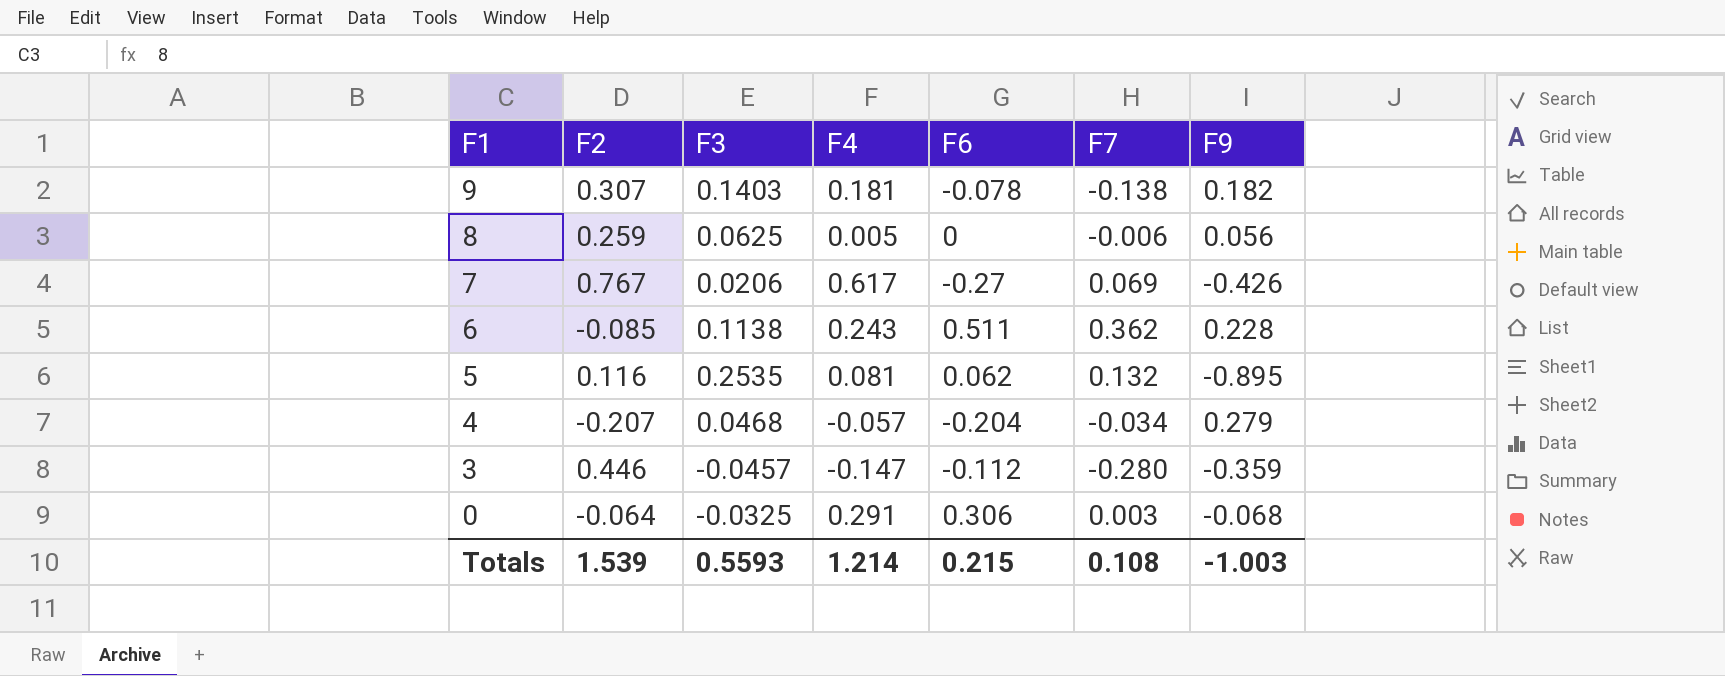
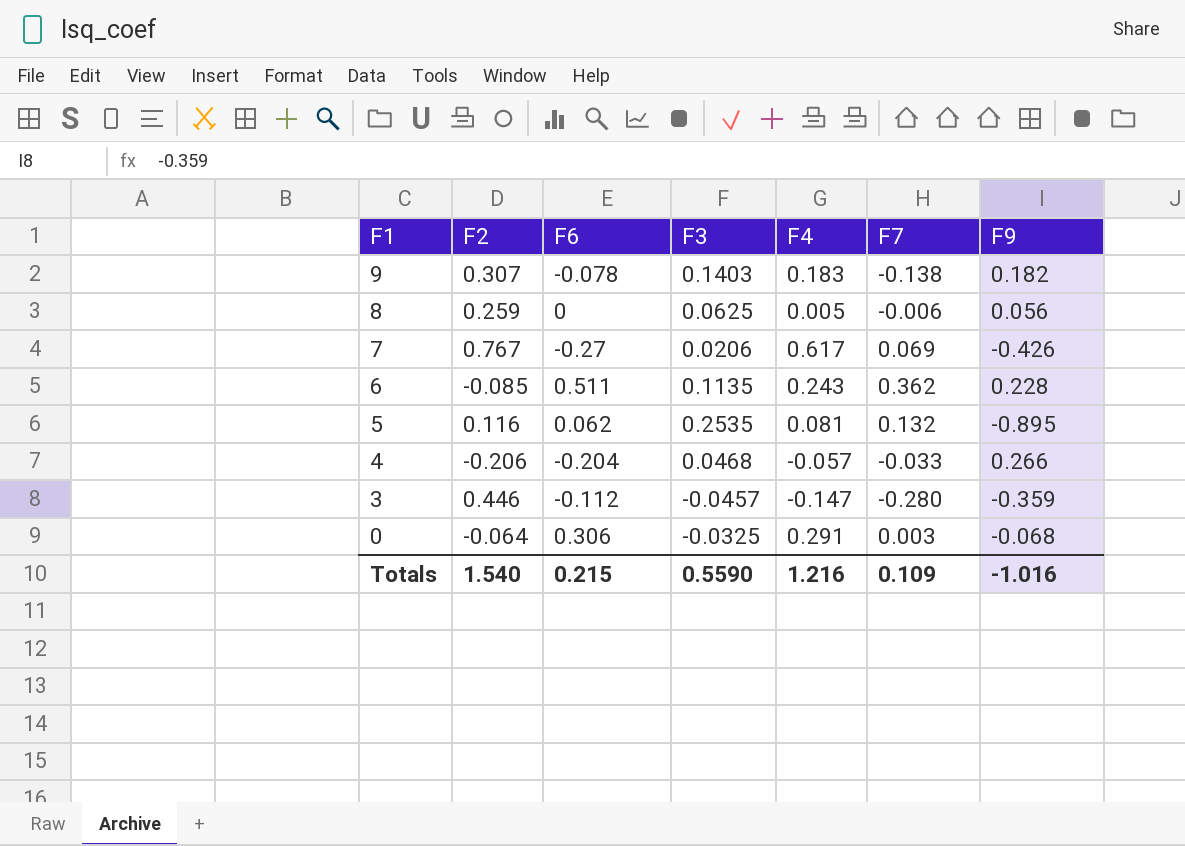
column F6 | position: 5 -> 3
9 | F4: 0.181 -> 0.183
6 | F3: 0.1138 -> 0.1135
4 | F2: -0.207 -> -0.206
4 | F7: -0.034 -> -0.033
4 | F9: 0.279 -> 0.266
Totals | F2: 1.539 -> 1.540
Totals | F3: 0.5593 -> 0.5590
Totals | F4: 1.214 -> 1.216
Totals | F7: 0.108 -> 0.109
Totals | F9: -1.003 -> -1.016

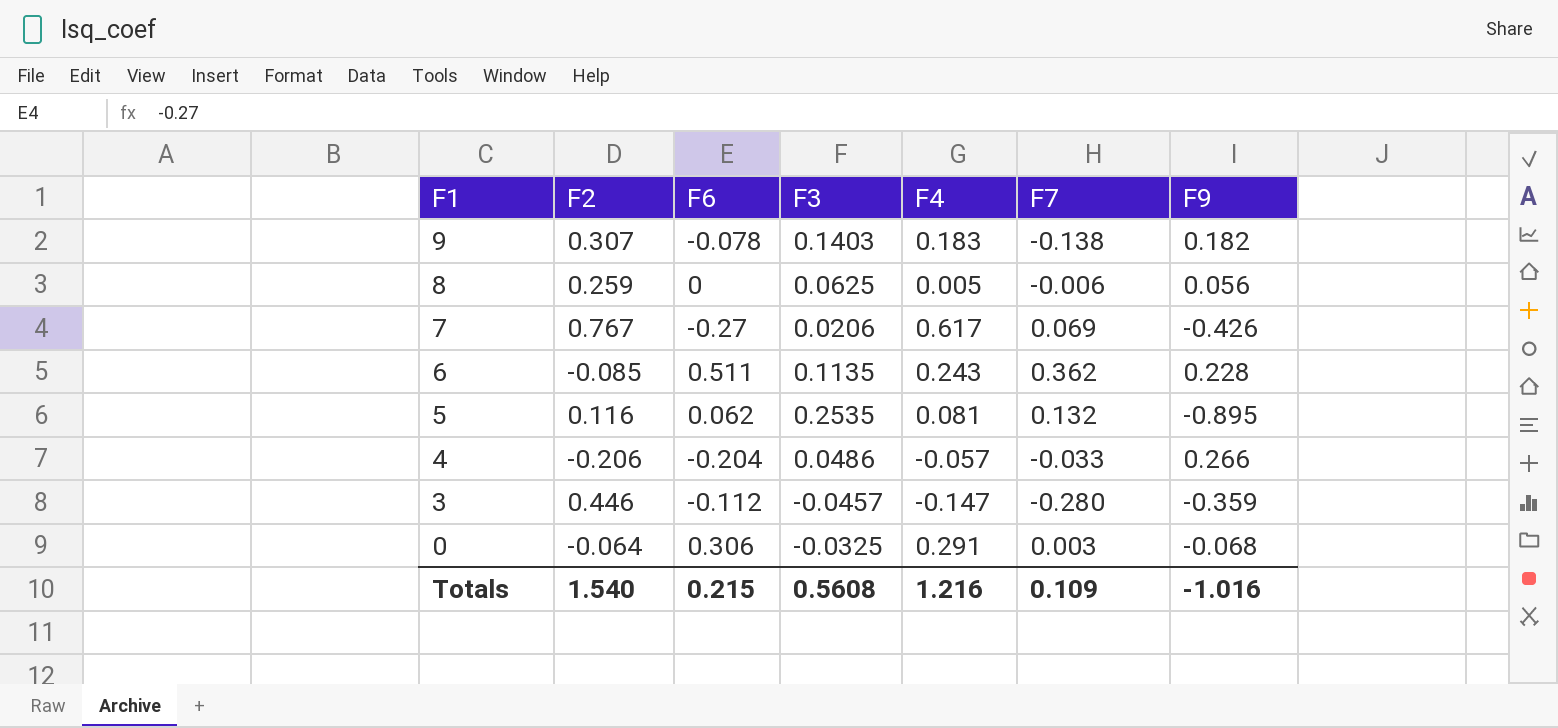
4 | F3: 0.0468 -> 0.0486
Totals | F3: 0.5590 -> 0.5608

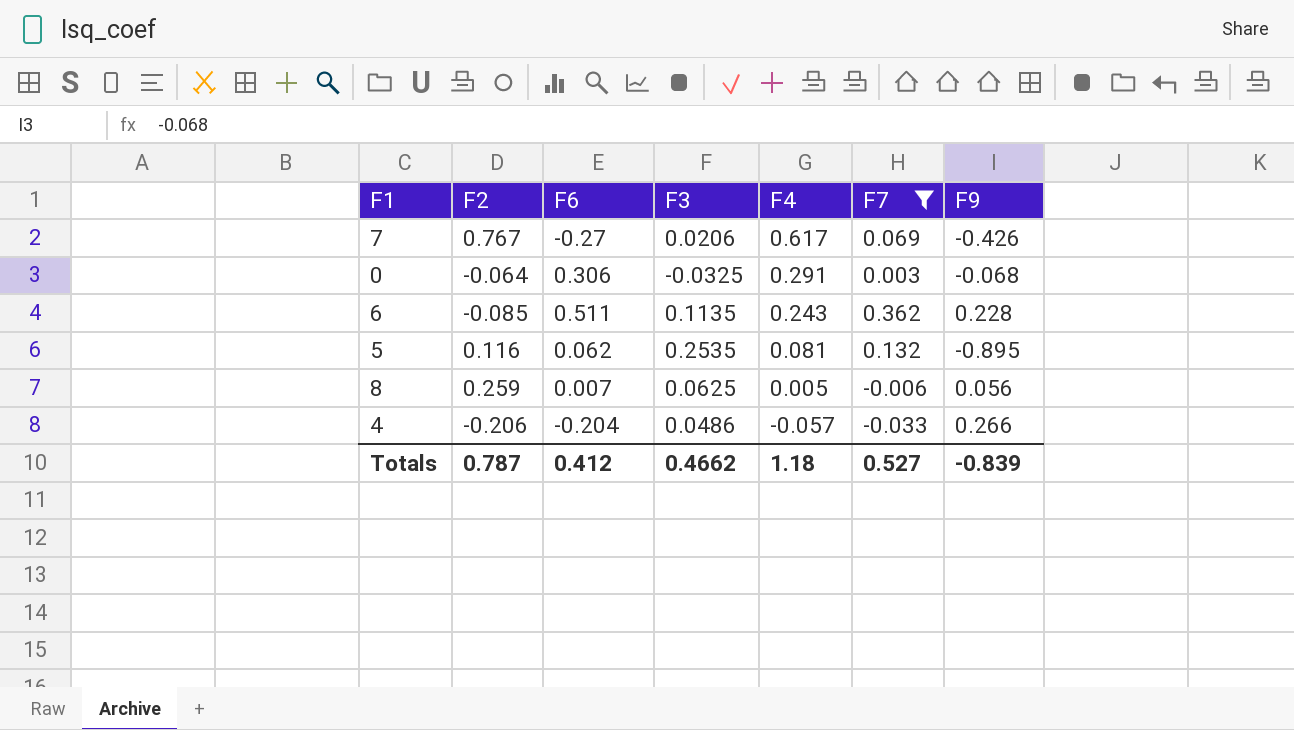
filter: none -> F7 >= -0.033
row order: F1 descending -> F4 descending
8 | F6: 0 -> 0.007
Totals | F2: 1.540 -> 0.787
Totals | F6: 0.215 -> 0.412
Totals | F3: 0.5608 -> 0.4662
Totals | F4: 1.216 -> 1.18
Totals | F7: 0.109 -> 0.527
Totals | F9: -1.016 -> -0.839

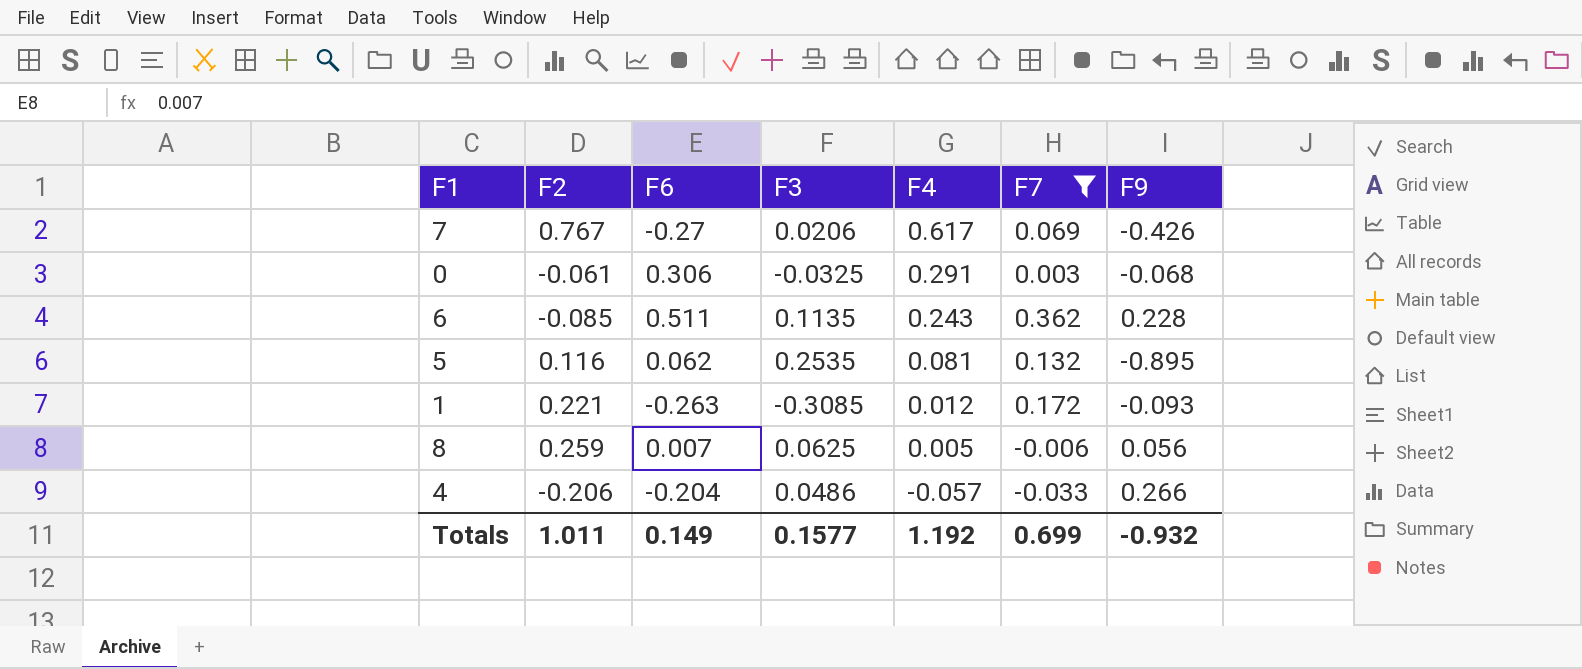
0 | F2: -0.064 -> -0.061
row 1: none -> 0.221 | -0.263 | -0.3085 | 0.012 | 0.172 | -0.093
Totals | F2: 0.787 -> 1.011
Totals | F6: 0.412 -> 0.149
Totals | F3: 0.4662 -> 0.1577
Totals | F4: 1.18 -> 1.192
Totals | F7: 0.527 -> 0.699
Totals | F9: -0.839 -> -0.932

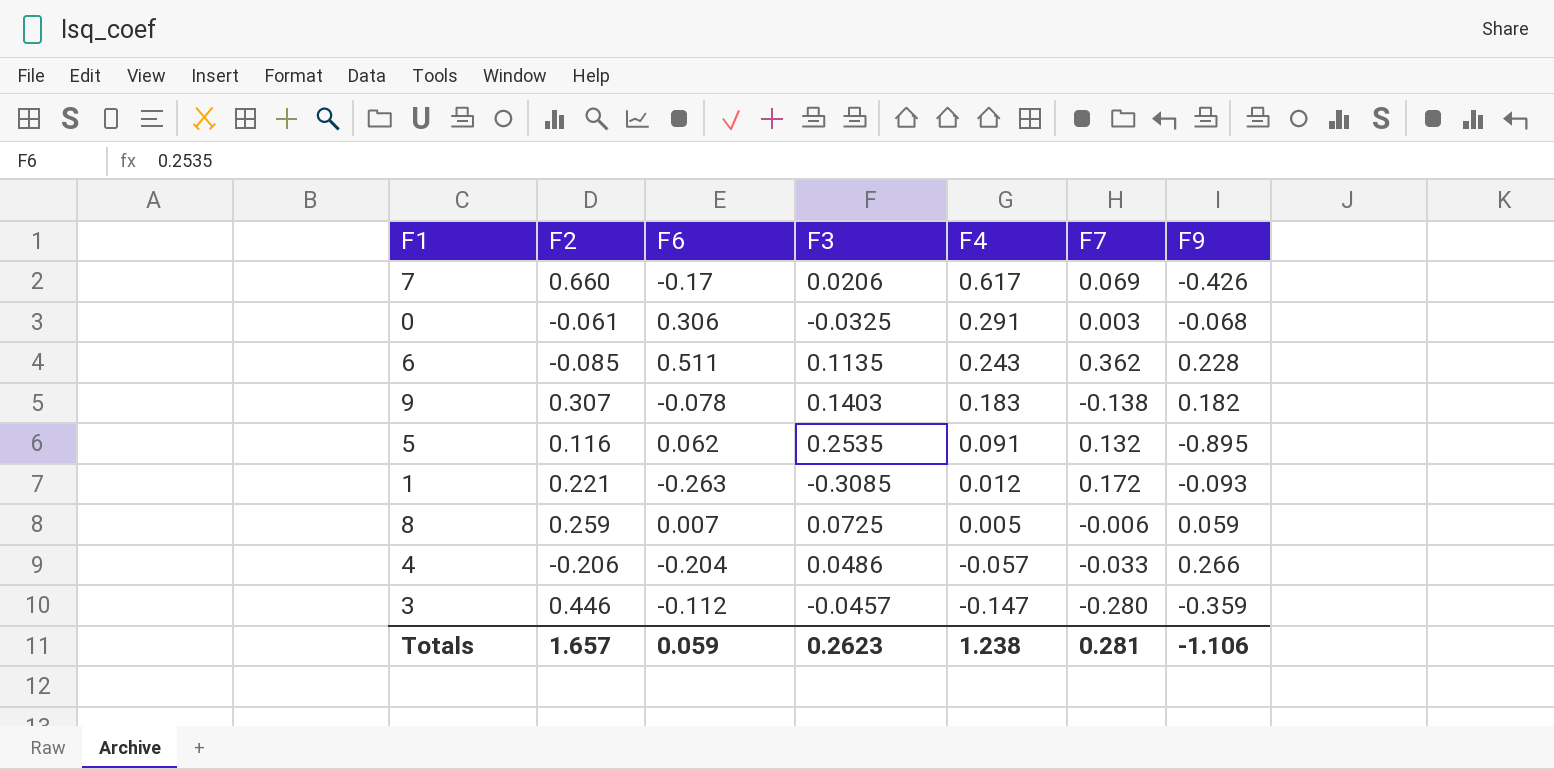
filter: F7 >= -0.033 -> none
7 | F2: 0.767 -> 0.660
7 | F6: -0.27 -> -0.17
5 | F4: 0.081 -> 0.091
8 | F3: 0.0625 -> 0.0725
8 | F9: 0.056 -> 0.059
Totals | F2: 1.011 -> 1.657
Totals | F6: 0.149 -> 0.059
Totals | F3: 0.1577 -> 0.2623
Totals | F4: 1.192 -> 1.238
Totals | F7: 0.699 -> 0.281
Totals | F9: -0.932 -> -1.106

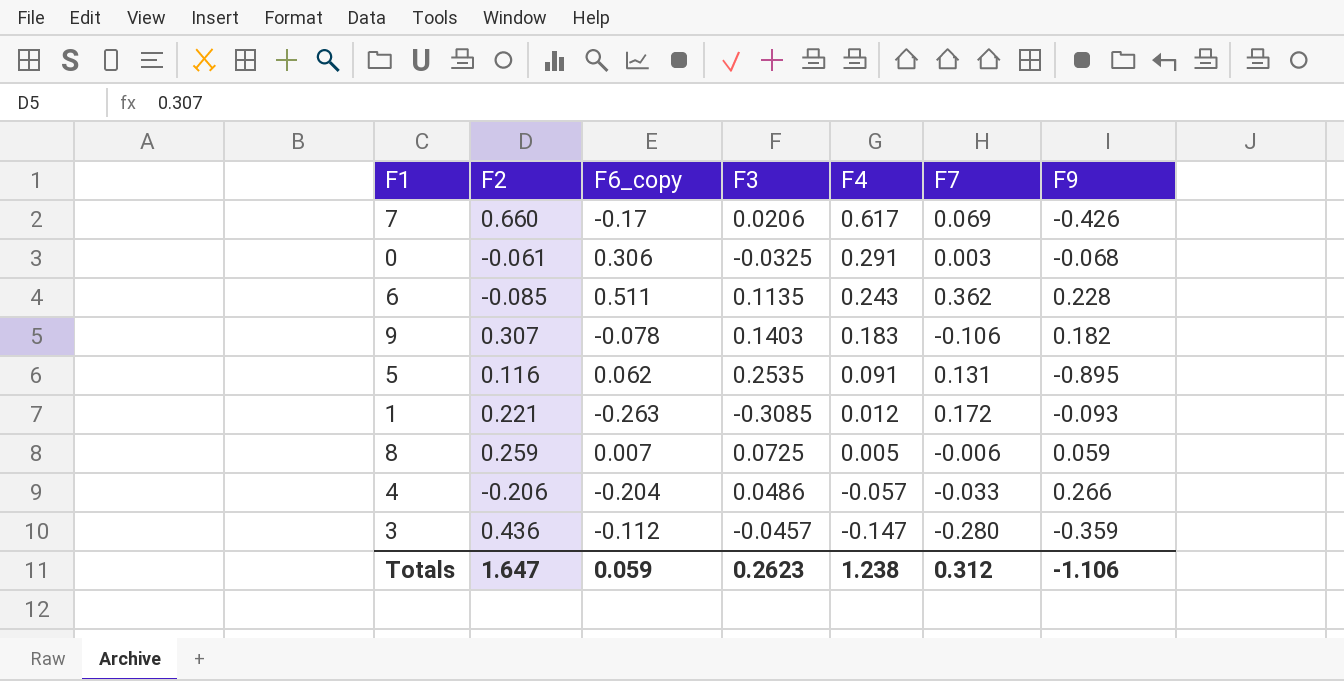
column name: F6 -> F6_copy
9 | F7: -0.138 -> -0.106
5 | F7: 0.132 -> 0.131
3 | F2: 0.446 -> 0.436
Totals | F2: 1.657 -> 1.647
Totals | F7: 0.281 -> 0.312

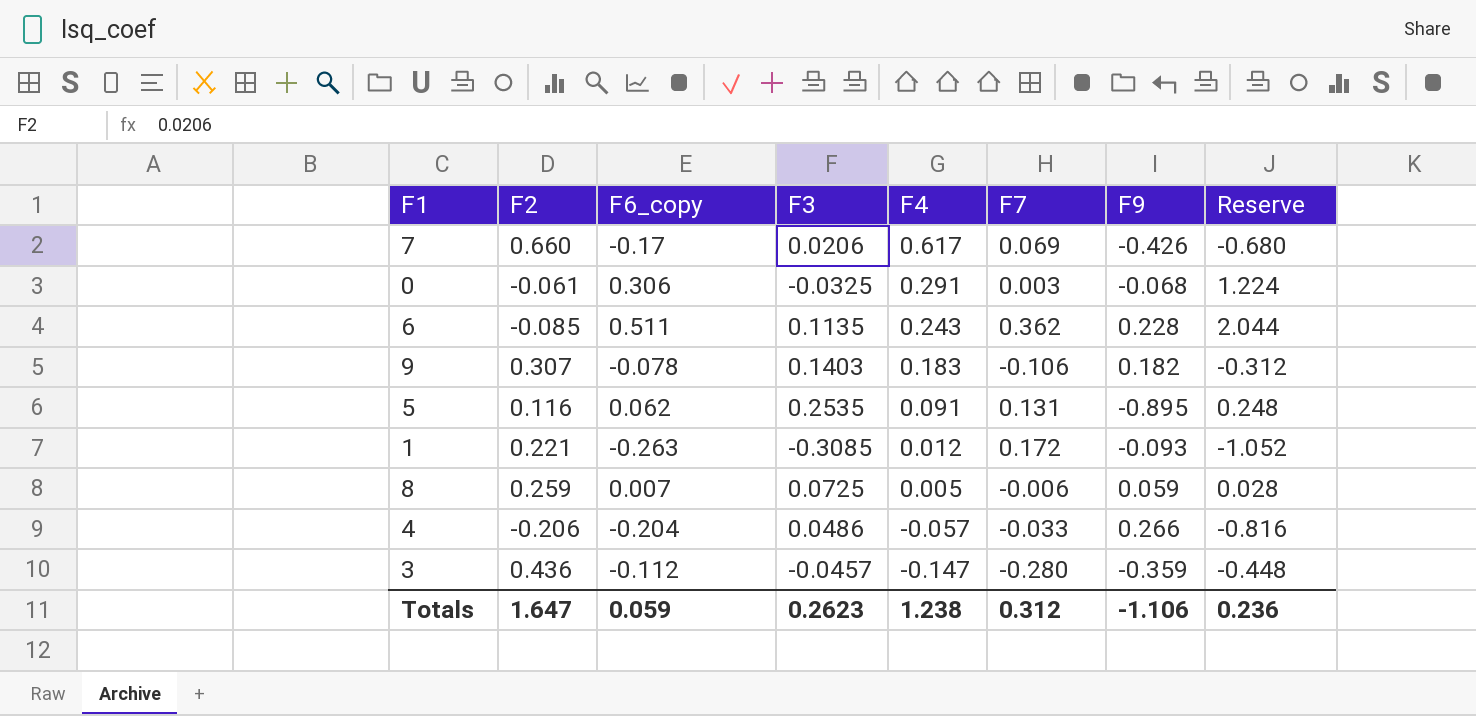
column Reserve | formula: none -> [F6_copy] * 4

